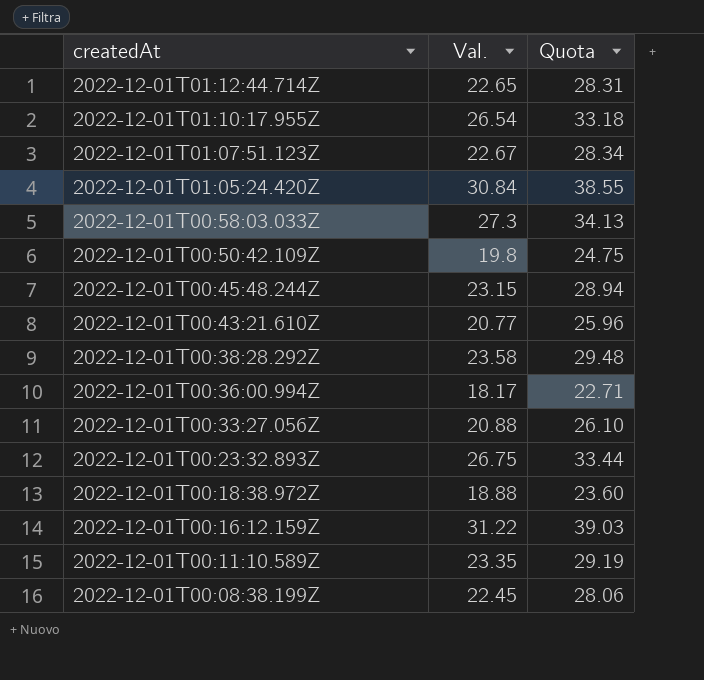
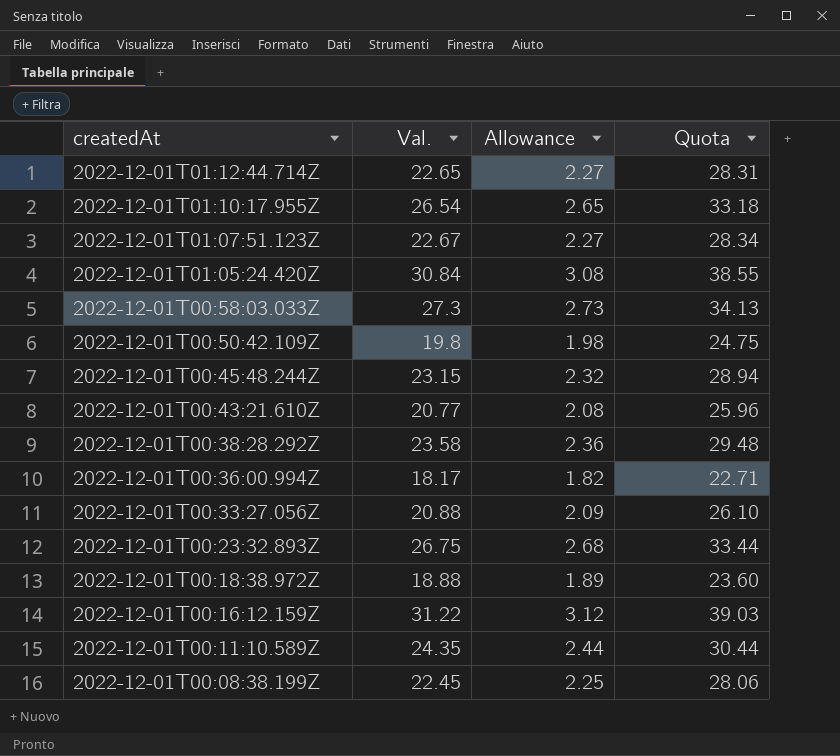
column Allowance | formula: none -> [Val.] * 0.1
2022-12-01T00:11:10.589Z | Val.: 23.35 -> 24.35
2022-12-01T00:11:10.589Z | Quota: 29.19 -> 30.44

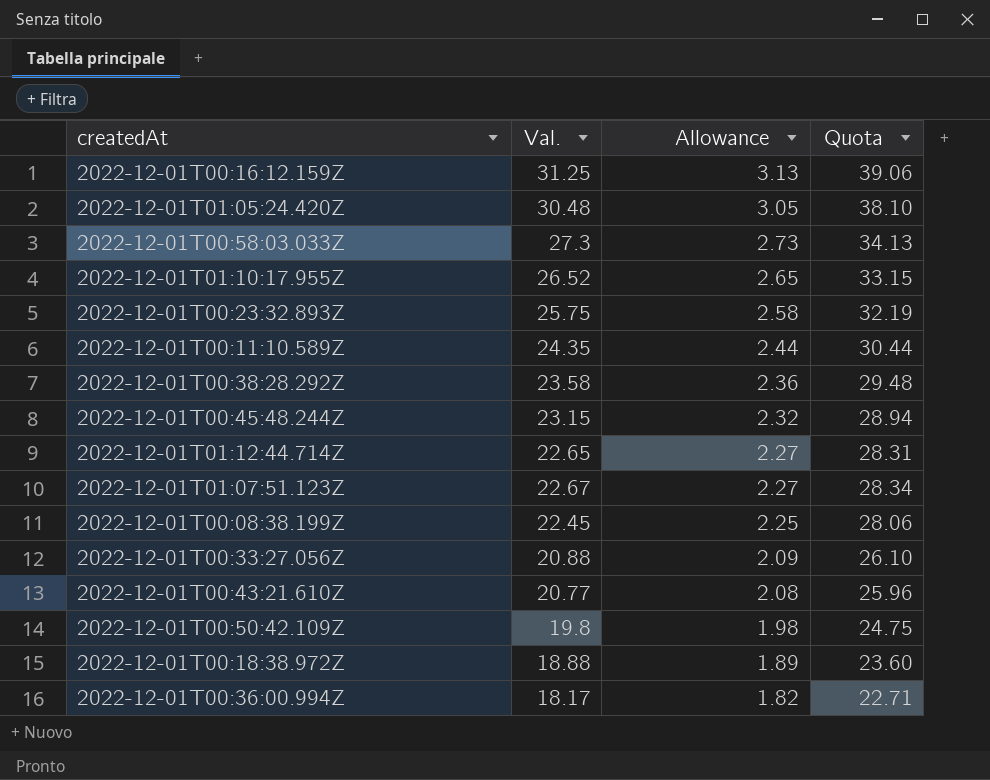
row order: createdAt descending -> Allowance descending
2022-12-01T00:16:12.159Z | Val.: 31.22 -> 31.25
2022-12-01T00:16:12.159Z | Allowance: 3.12 -> 3.13
2022-12-01T00:16:12.159Z | Quota: 39.03 -> 39.06
2022-12-01T01:05:24.420Z | Val.: 30.84 -> 30.48
2022-12-01T01:05:24.420Z | Allowance: 3.08 -> 3.05
2022-12-01T01:05:24.420Z | Quota: 38.55 -> 38.10
2022-12-01T01:10:17.955Z | Val.: 26.54 -> 26.52
2022-12-01T01:10:17.955Z | Quota: 33.18 -> 33.15
2022-12-01T00:23:32.893Z | Val.: 26.75 -> 25.75
2022-12-01T00:23:32.893Z | Allowance: 2.68 -> 2.58
2022-12-01T00:23:32.893Z | Quota: 33.44 -> 32.19

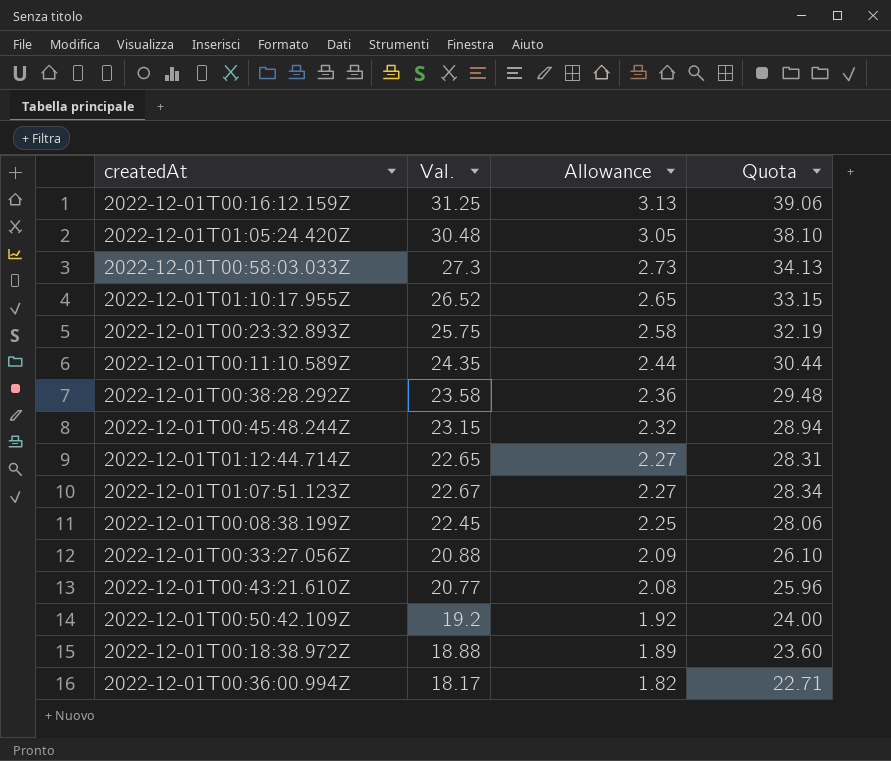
2022-12-01T00:50:42.109Z | Val.: 19.8 -> 19.2
2022-12-01T00:50:42.109Z | Allowance: 1.98 -> 1.92
2022-12-01T00:50:42.109Z | Quota: 24.75 -> 24.00

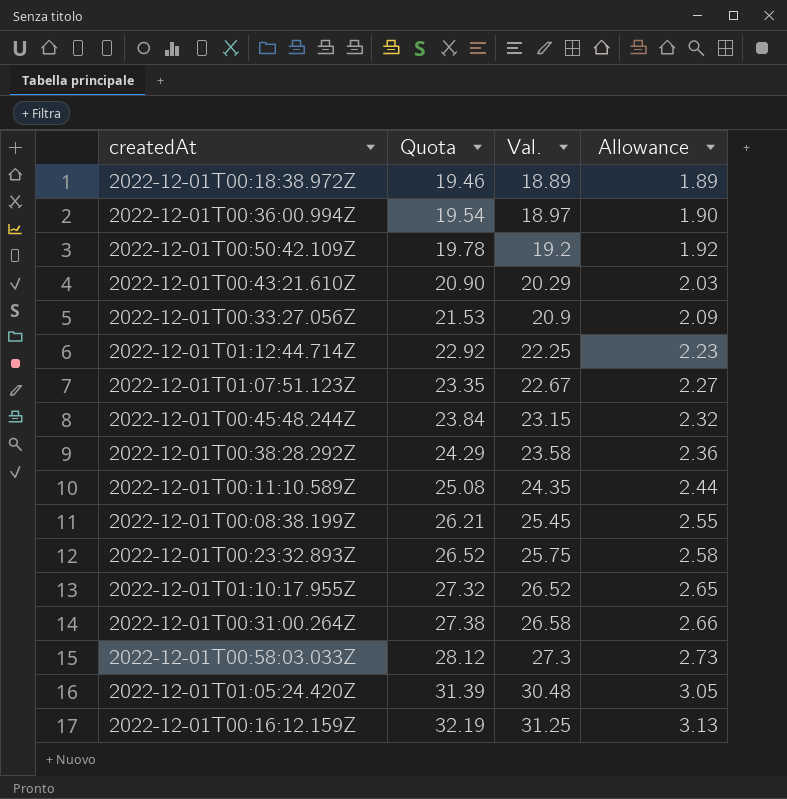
row order: Allowance descending -> Quota ascending
column Quota | formula: [Val.] * 1.25 -> [Val.] * 1.03
column Quota | position: 4 -> 2
2022-12-01T00:18:38.972Z | Val.: 18.88 -> 18.89
2022-12-01T00:36:00.994Z | Val.: 18.17 -> 18.97
2022-12-01T00:36:00.994Z | Allowance: 1.82 -> 1.90
2022-12-01T00:43:21.610Z | Val.: 20.77 -> 20.29
2022-12-01T00:43:21.610Z | Allowance: 2.08 -> 2.03
2022-12-01T00:33:27.056Z | Val.: 20.88 -> 20.9
2022-12-01T01:12:44.714Z | Val.: 22.65 -> 22.25
2022-12-01T01:12:44.714Z | Allowance: 2.27 -> 2.23
2022-12-01T00:08:38.199Z | Val.: 22.45 -> 25.45
2022-12-01T00:08:38.199Z | Allowance: 2.25 -> 2.55
row 2022-12-01T00:31:00.264Z: none -> 27.38 | 26.58 | 2.66

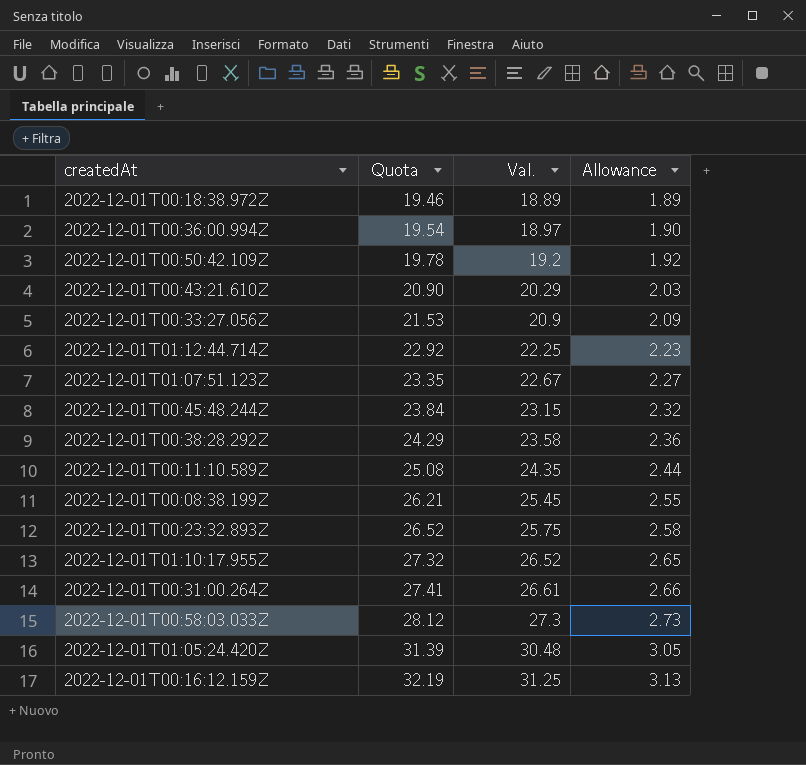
2022-12-01T00:31:00.264Z | Quota: 27.38 -> 27.41
2022-12-01T00:31:00.264Z | Val.: 26.58 -> 26.61

